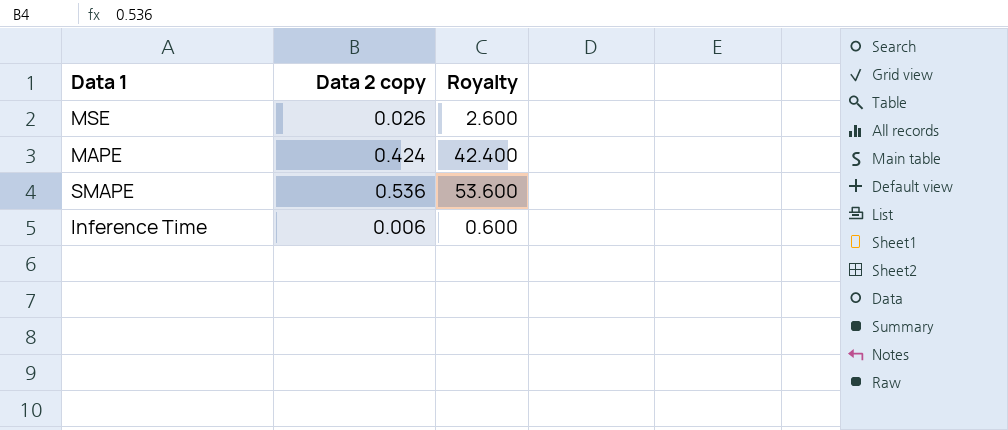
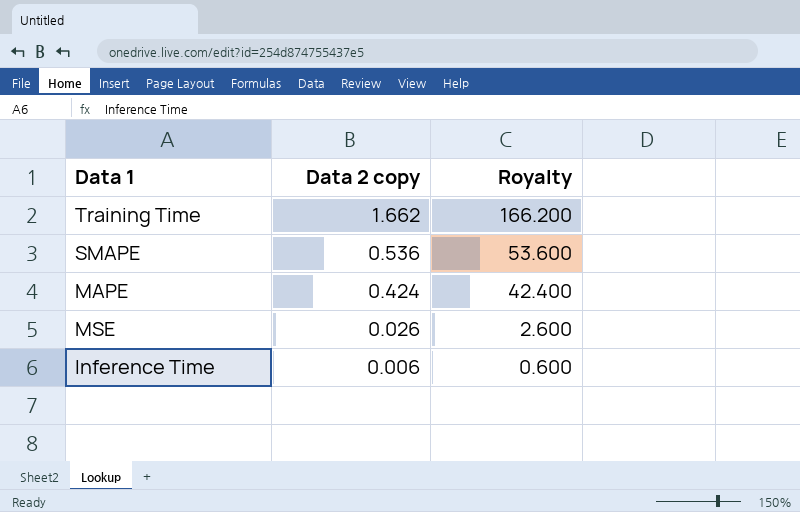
row order: none -> Data 2 copy descending
row Training Time: none -> 1.662 | 166.200

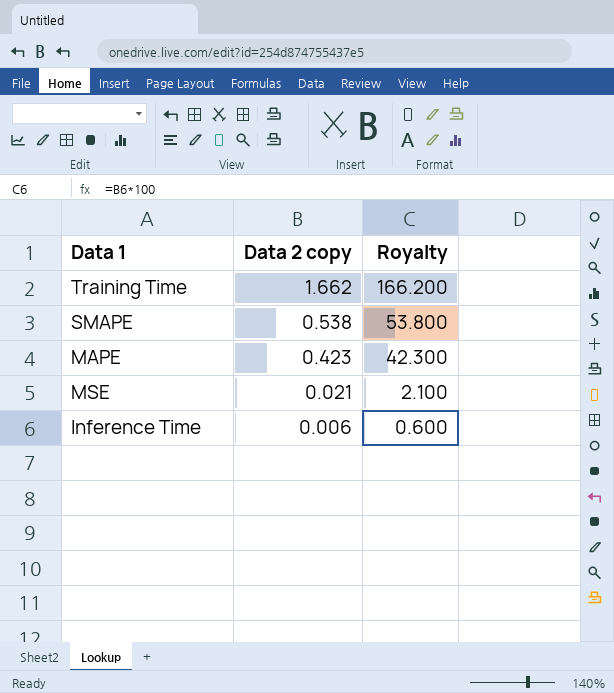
SMAPE | Data 2 copy: 0.536 -> 0.538
SMAPE | Royalty: 53.600 -> 53.800
MAPE | Data 2 copy: 0.424 -> 0.423
MAPE | Royalty: 42.400 -> 42.300
MSE | Data 2 copy: 0.026 -> 0.021
MSE | Royalty: 2.600 -> 2.100

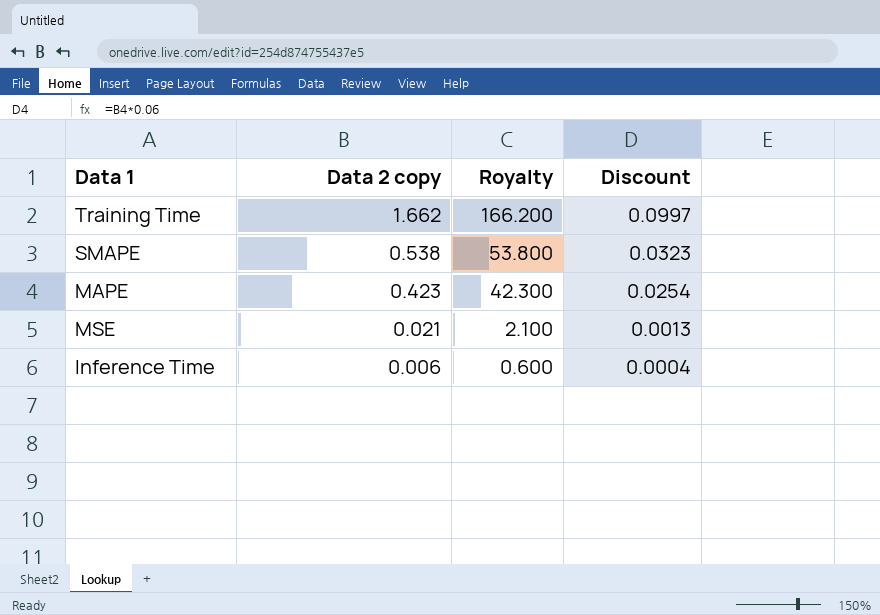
column Discount | formula: none -> [Data 2 copy] * 0.06

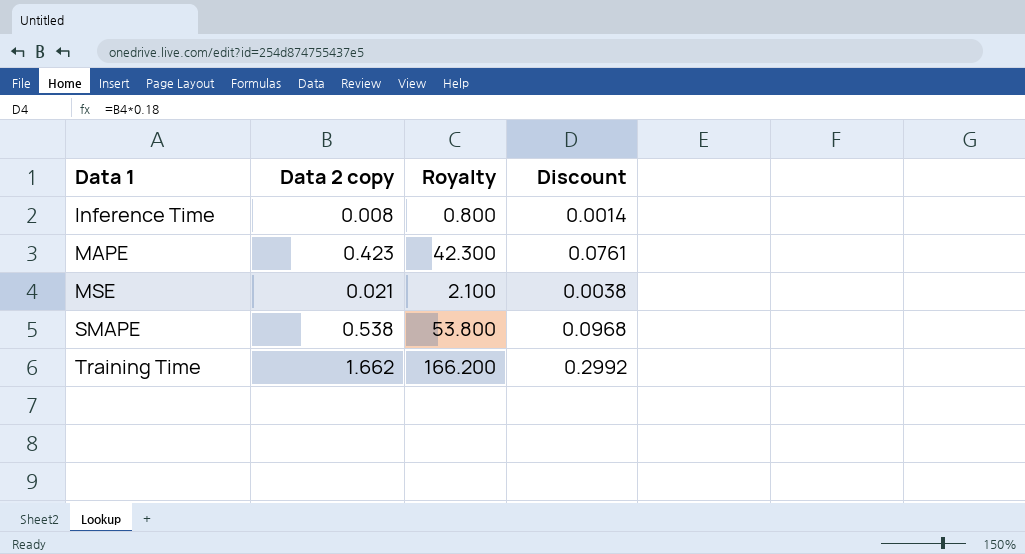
row order: Data 2 copy descending -> Data 1 ascending
column Discount | formula: [Data 2 copy] * 0.06 -> [Data 2 copy] * 0.18
Inference Time | Data 2 copy: 0.006 -> 0.008
Inference Time | Royalty: 0.600 -> 0.800

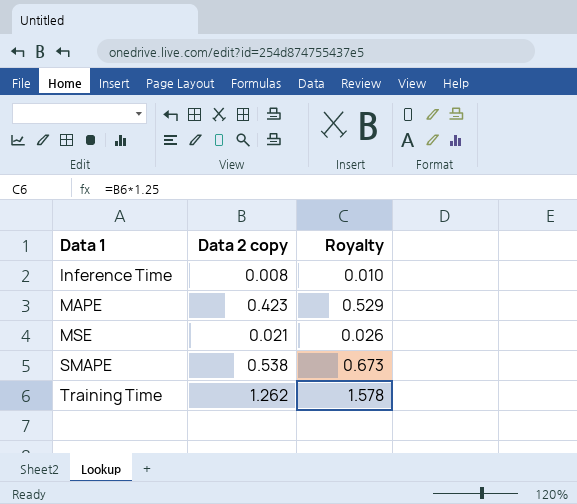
column Discount | formula: [Data 2 copy] * 0.18 -> none
column Royalty | formula: [Data 2 copy] * 100 -> [Data 2 copy] * 1.25
Training Time | Data 2 copy: 1.662 -> 1.262

